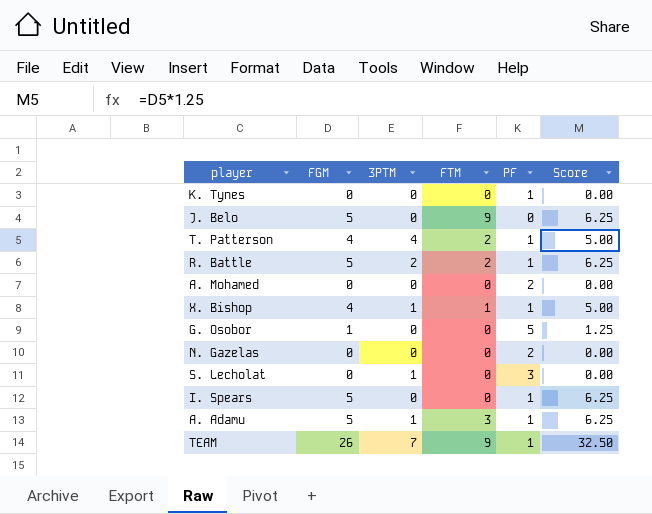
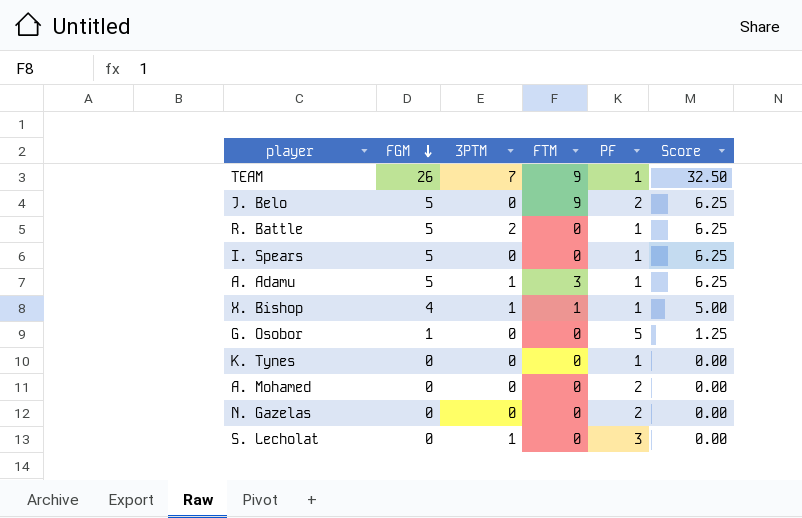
row order: none -> FGM descending
row T. Patterson: 4 | 4 | 2 | 1 | 5.00 -> none
J. Belo | PF: 0 -> 2
R. Battle | FTM: 2 -> 0

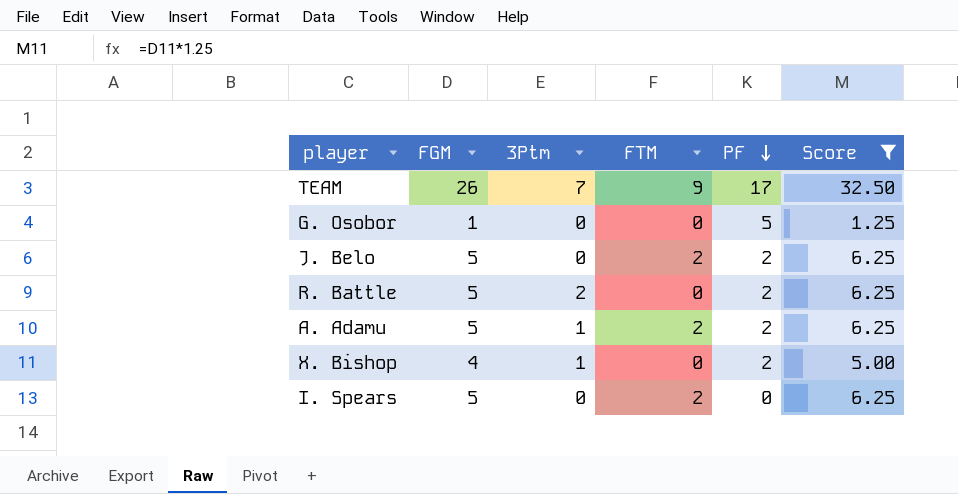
filter: none -> Score != 0.00
row order: FGM descending -> PF descending
column name: 3PTM -> 3Ptm
TEAM | PF: 1 -> 17
J. Belo | FTM: 9 -> 2
R. Battle | PF: 1 -> 2
A. Adamu | FTM: 3 -> 2
A. Adamu | PF: 1 -> 2
X. Bishop | FTM: 1 -> 0
X. Bishop | PF: 1 -> 2
I. Spears | FTM: 0 -> 2
I. Spears | PF: 1 -> 0

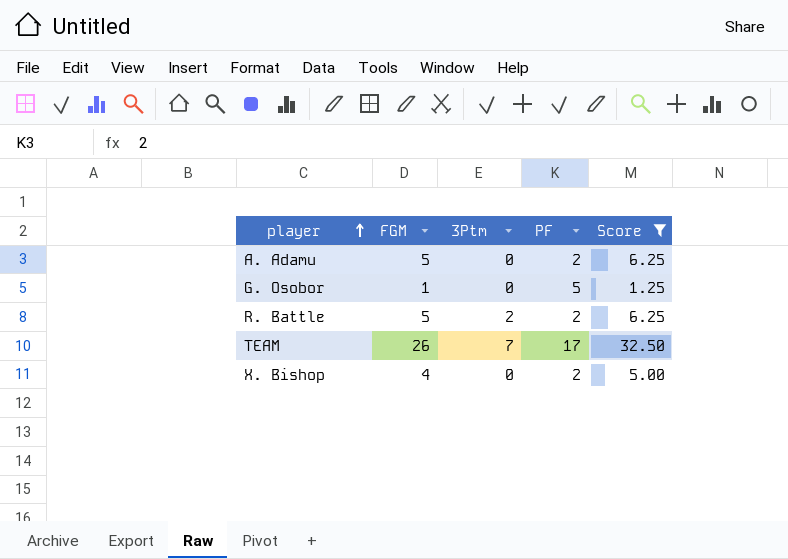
row order: PF descending -> player ascending
column FTM | position: 4 -> none
row J. Belo: 5 | 0 | 2 | 2 | 6.25 -> none
row I. Spears: 5 | 0 | 2 | 0 | 6.25 -> none
A. Adamu | 3Ptm: 1 -> 0
X. Bishop | 3Ptm: 1 -> 0

